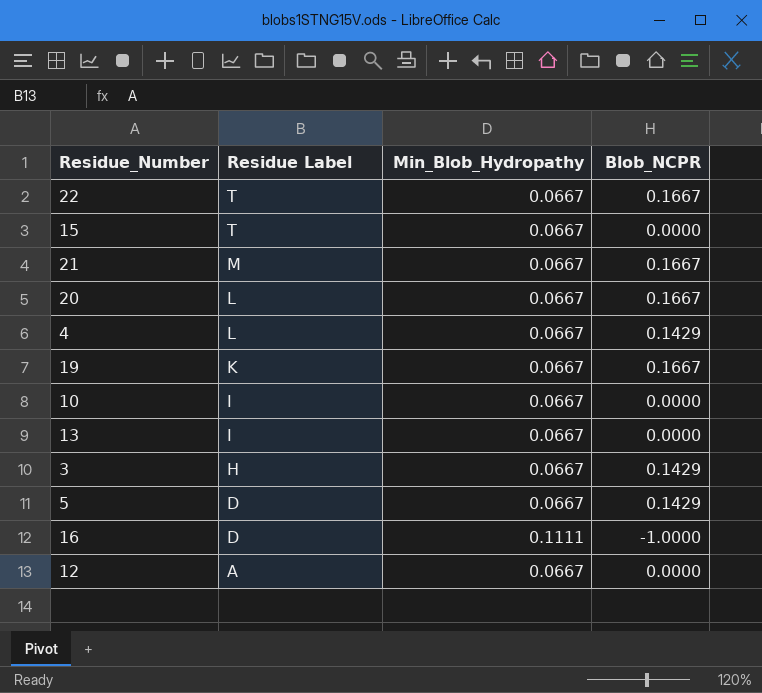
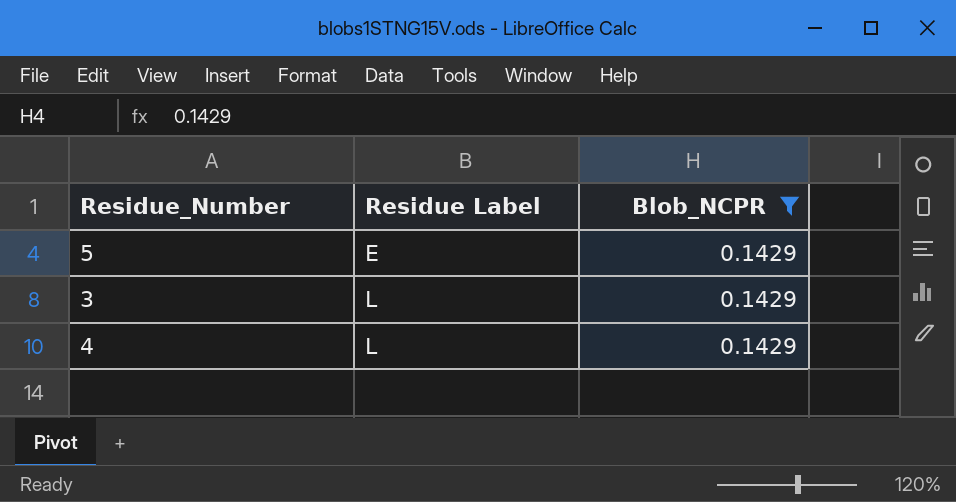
filter: none -> Blob_NCPR = 0.1429
row order: Residue Label descending -> Residue Label ascending
column Min_Blob_Hydropathy | position: 3 -> none
5 | Residue Label: D -> E
3 | Residue Label: H -> L

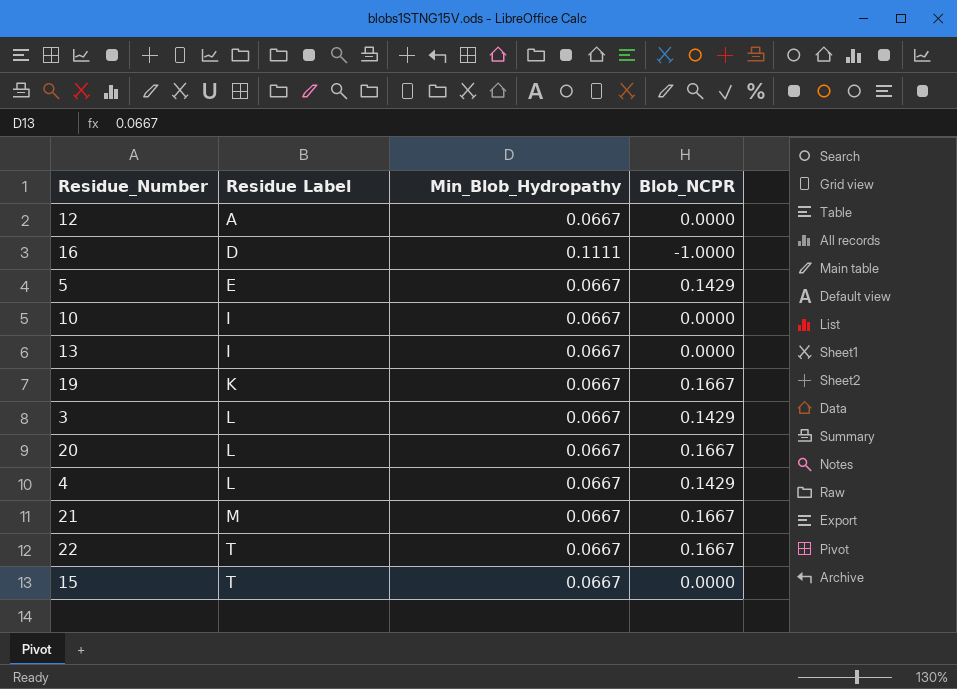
filter: Blob_NCPR = 0.1429 -> none
column Min_Blob_Hydropathy | position: none -> 3

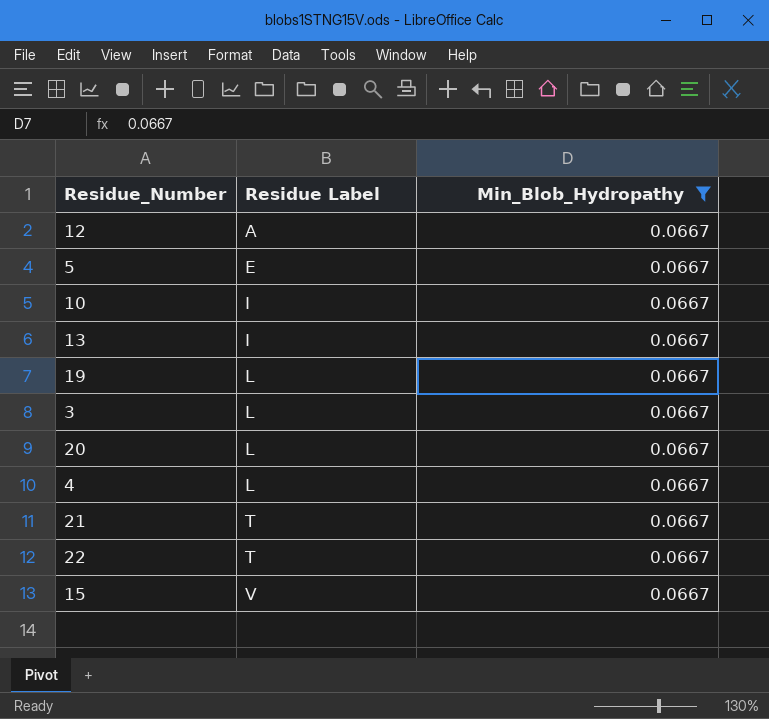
filter: none -> Min_Blob_Hydropathy = 0.0667
column Blob_NCPR | position: 4 -> none
19 | Residue Label: K -> L
21 | Residue Label: M -> T
15 | Residue Label: T -> V

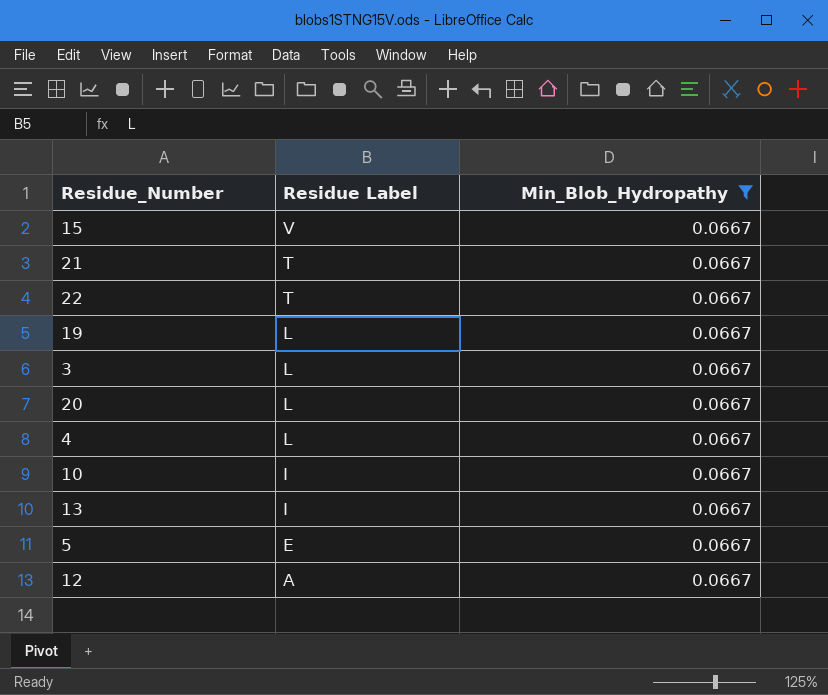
row order: Residue Label ascending -> Residue Label descending

